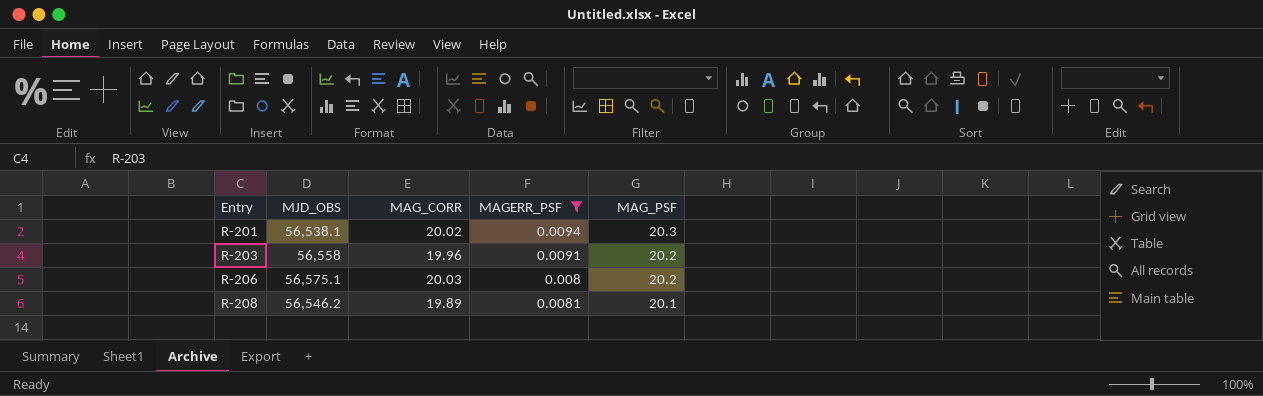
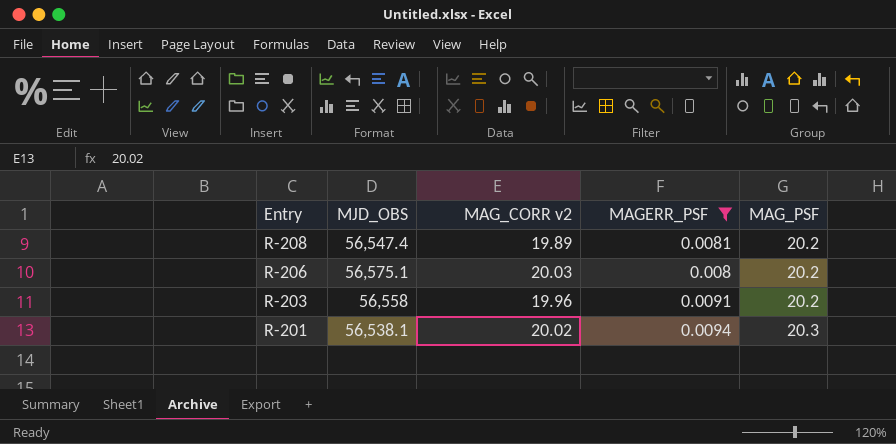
row order: Entry ascending -> Entry descending
column name: MAG_CORR -> MAG_CORR v2
R-208 | MJD_OBS: 56,546.2 -> 56,547.4
R-208 | MAG_PSF: 20.1 -> 20.2

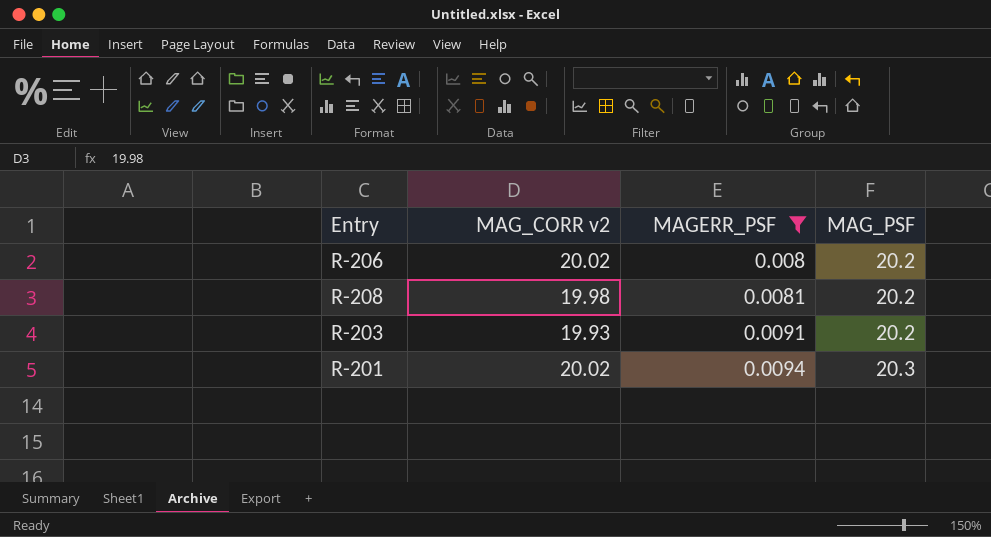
row order: Entry descending -> MAGERR_PSF ascending
column MJD_OBS | position: 2 -> none
R-206 | MAG_CORR v2: 20.03 -> 20.02
R-208 | MAG_CORR v2: 19.89 -> 19.98
R-203 | MAG_CORR v2: 19.96 -> 19.93

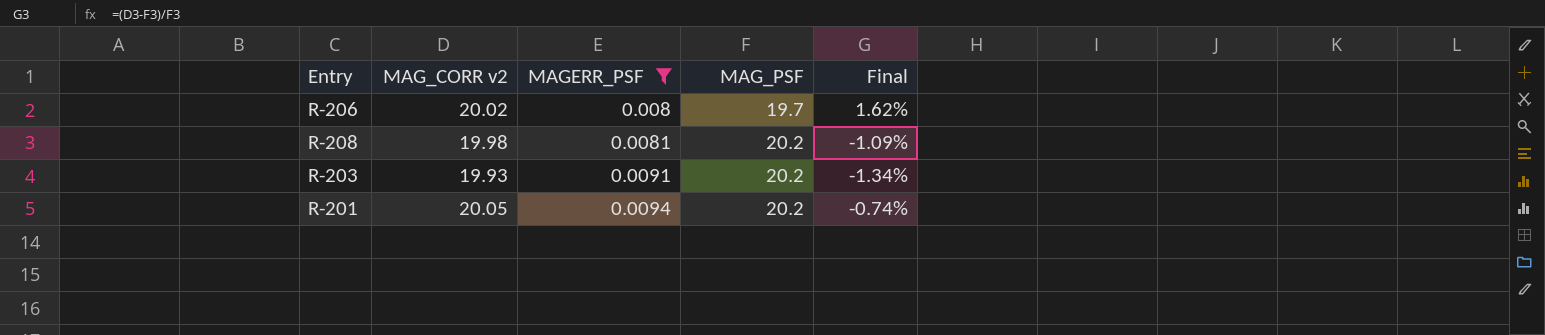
column Final | formula: none -> ([MAG_CORR v2] - [MAG_PSF]) / [MAG_PSF]
R-206 | MAG_PSF: 20.2 -> 19.7
R-201 | MAG_CORR v2: 20.02 -> 20.05
R-201 | MAG_PSF: 20.3 -> 20.2

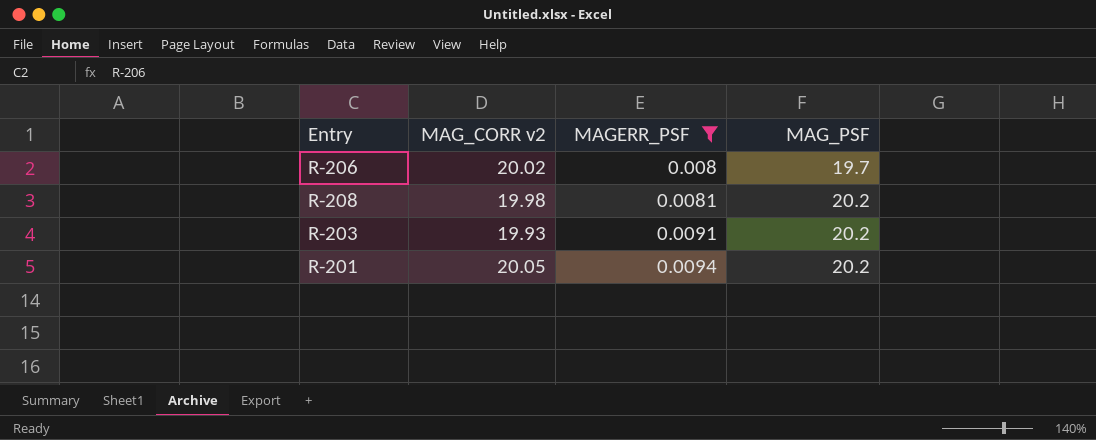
column Final | formula: ([MAG_CORR v2] - [MAG_PSF]) / [MAG_PSF] -> none

